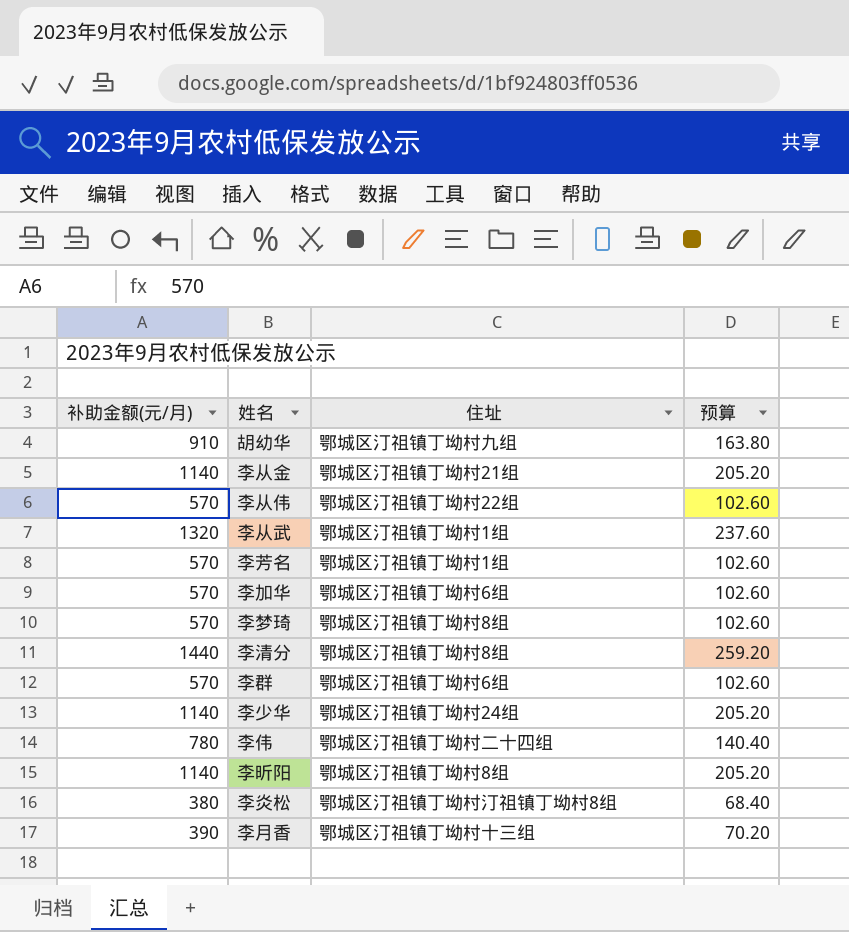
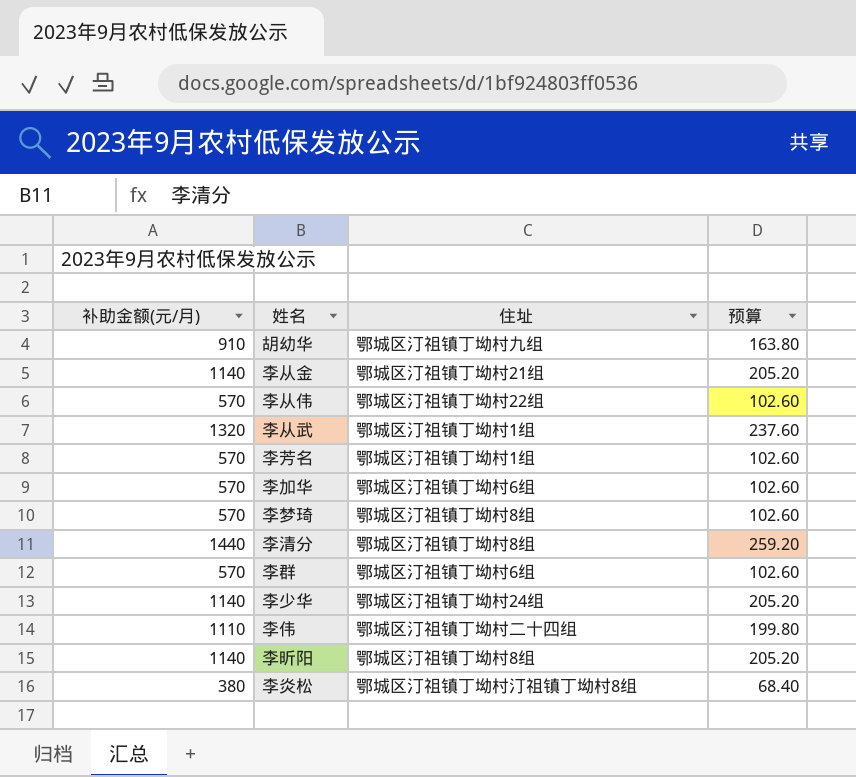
row 李月香: 390 | 鄂城区汀祖镇丁坳村十三组 | 70.20 -> none
李伟 | 补助金额(元/月): 780 -> 1110
李伟 | 预算: 140.40 -> 199.80

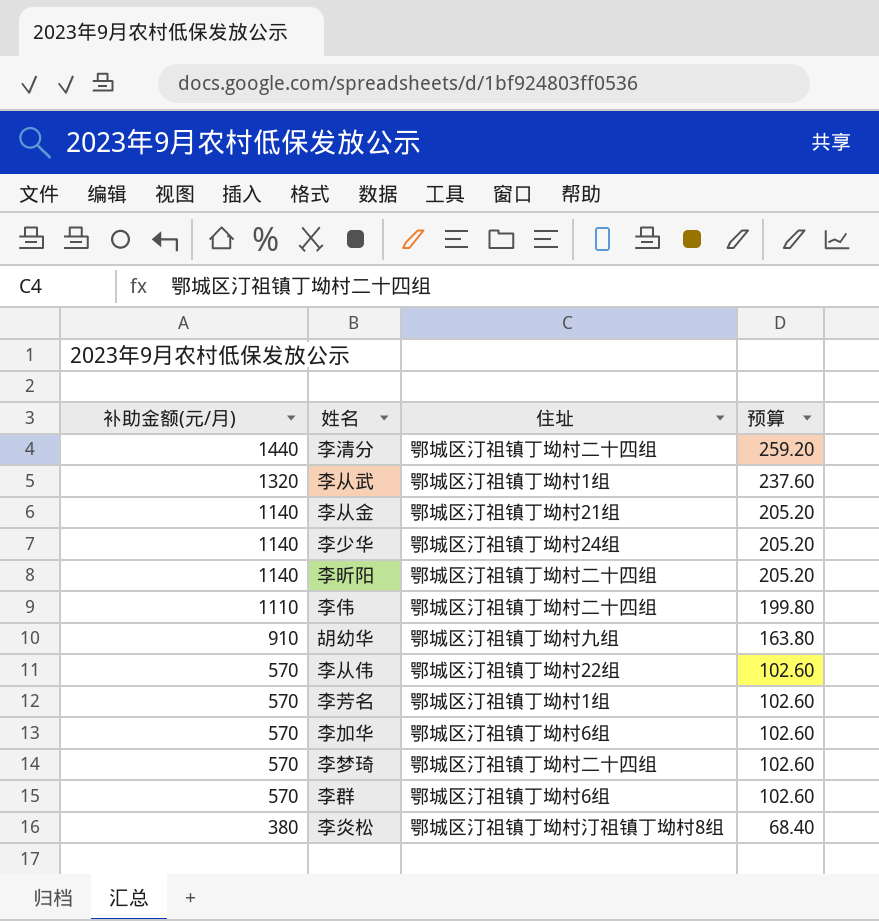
row order: none -> 补助金额(元/月) descending
李清分 | 住址: 鄂城区汀祖镇丁坳村8组 -> 鄂城区汀祖镇丁坳村二十四组
李昕阳 | 住址: 鄂城区汀祖镇丁坳村8组 -> 鄂城区汀祖镇丁坳村二十四组
李梦琦 | 住址: 鄂城区汀祖镇丁坳村8组 -> 鄂城区汀祖镇丁坳村二十四组

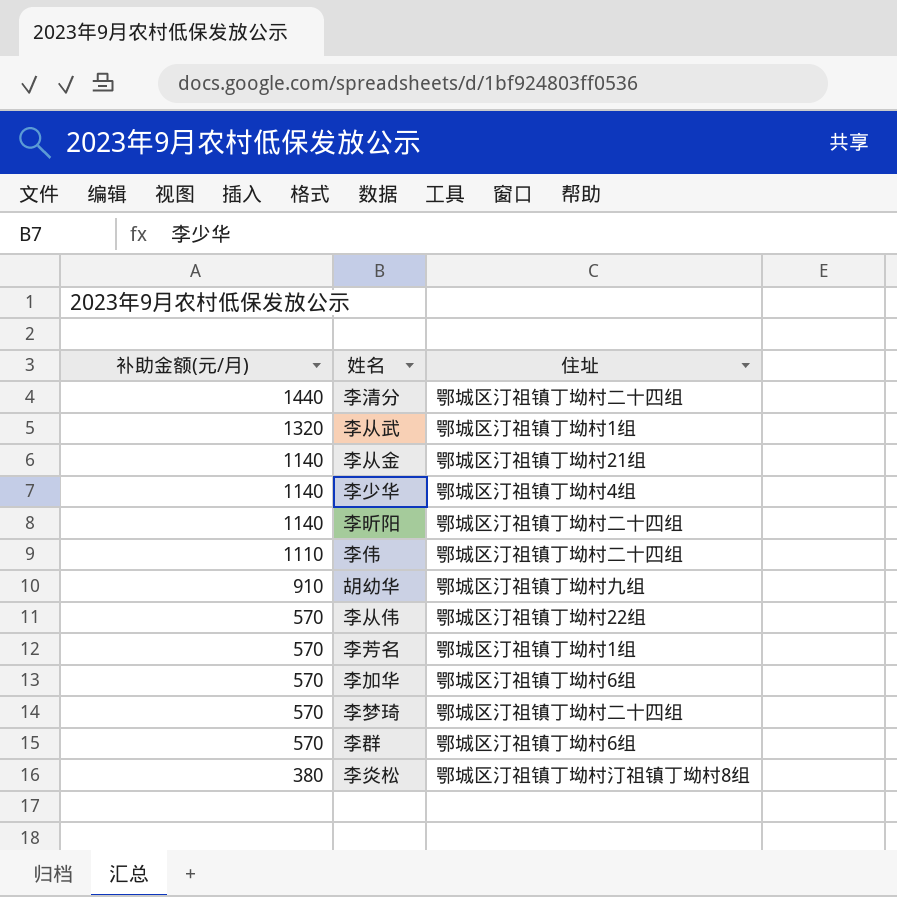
column 预算 | formula: [补助金额(元/月)] * 0.18 -> none
李少华 | 住址: 鄂城区汀祖镇丁坳村24组 -> 鄂城区汀祖镇丁坳村4组

